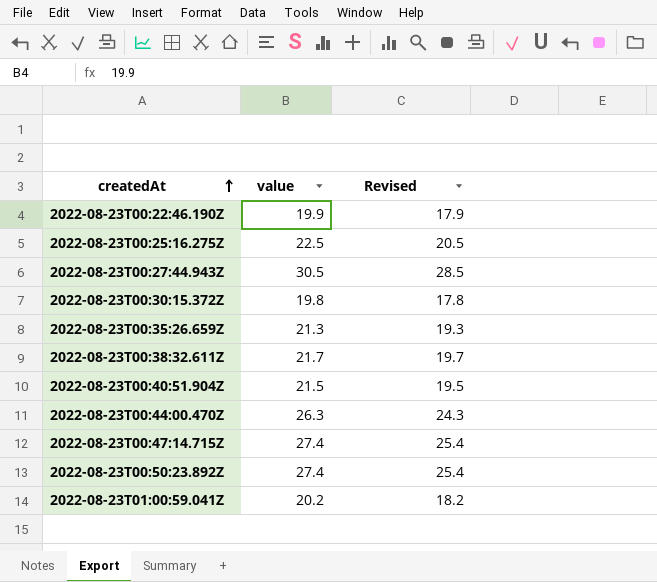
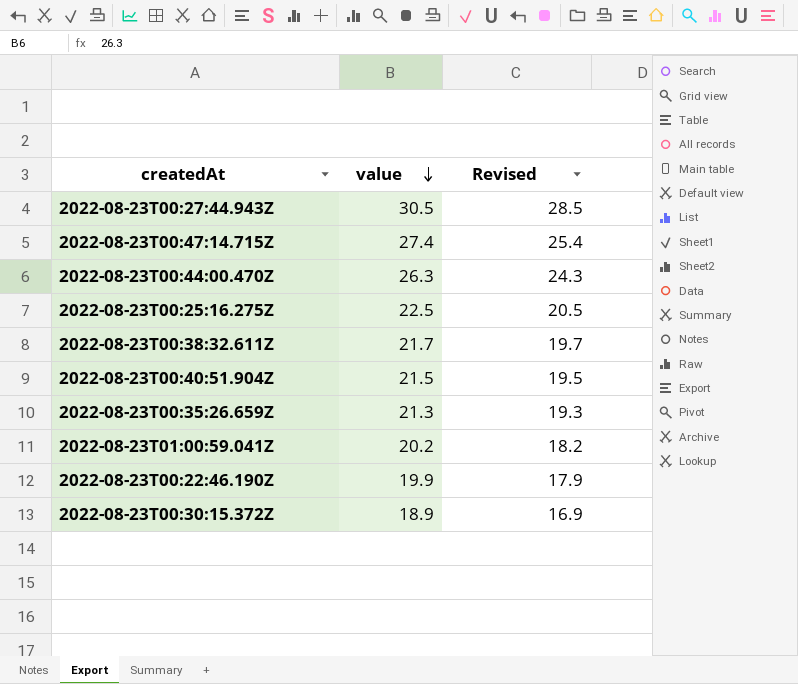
row order: createdAt ascending -> value descending
row 2022-08-23T00:50:23.892Z: 27.4 | 25.4 -> none
2022-08-23T00:30:15.372Z | value: 19.8 -> 18.9
2022-08-23T00:30:15.372Z | Revised: 17.8 -> 16.9

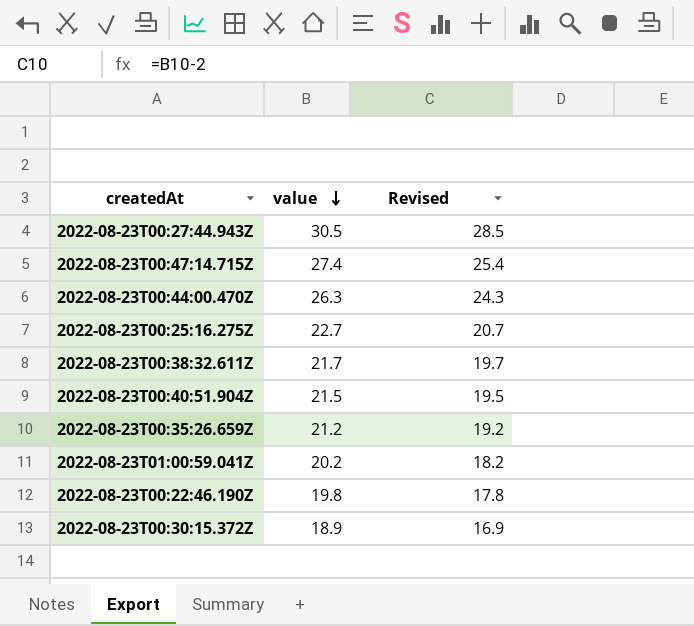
2022-08-23T00:25:16.275Z | value: 22.5 -> 22.7
2022-08-23T00:25:16.275Z | Revised: 20.5 -> 20.7
2022-08-23T00:35:26.659Z | value: 21.3 -> 21.2
2022-08-23T00:35:26.659Z | Revised: 19.3 -> 19.2
2022-08-23T00:22:46.190Z | value: 19.9 -> 19.8
2022-08-23T00:22:46.190Z | Revised: 17.9 -> 17.8

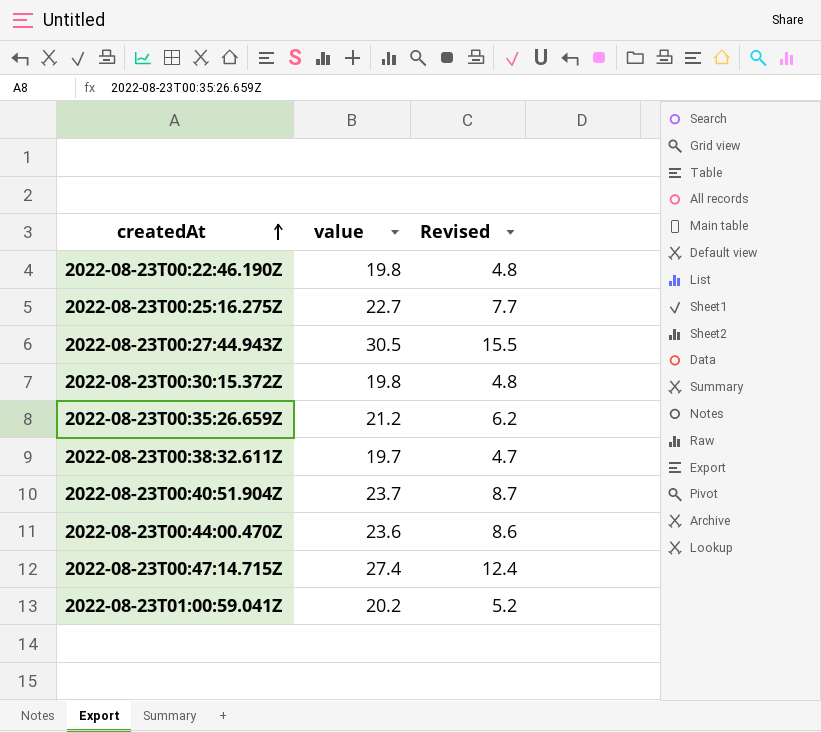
row order: value descending -> createdAt ascending
column Revised | formula: [value] - 2 -> [value] - 15
2022-08-23T00:30:15.372Z | value: 18.9 -> 19.8
2022-08-23T00:38:32.611Z | value: 21.7 -> 19.7
2022-08-23T00:40:51.904Z | value: 21.5 -> 23.7
2022-08-23T00:44:00.470Z | value: 26.3 -> 23.6

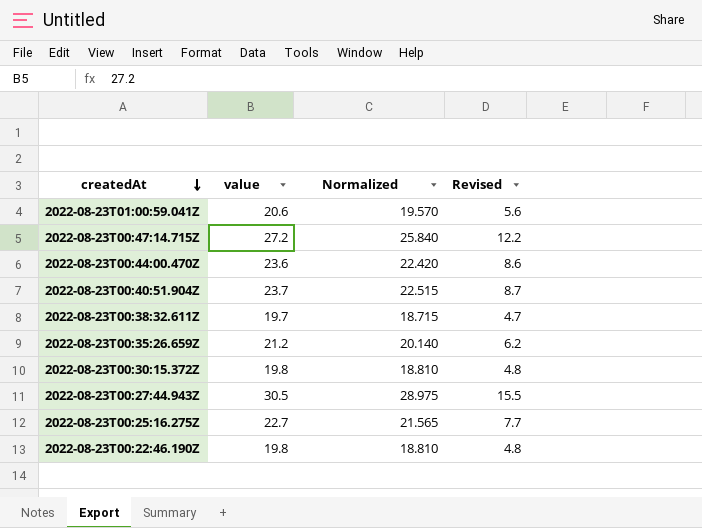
row order: createdAt ascending -> createdAt descending
column Normalized | formula: none -> [value] * 0.95
2022-08-23T01:00:59.041Z | value: 20.2 -> 20.6
2022-08-23T01:00:59.041Z | Revised: 5.2 -> 5.6
2022-08-23T00:47:14.715Z | value: 27.4 -> 27.2
2022-08-23T00:47:14.715Z | Revised: 12.4 -> 12.2

